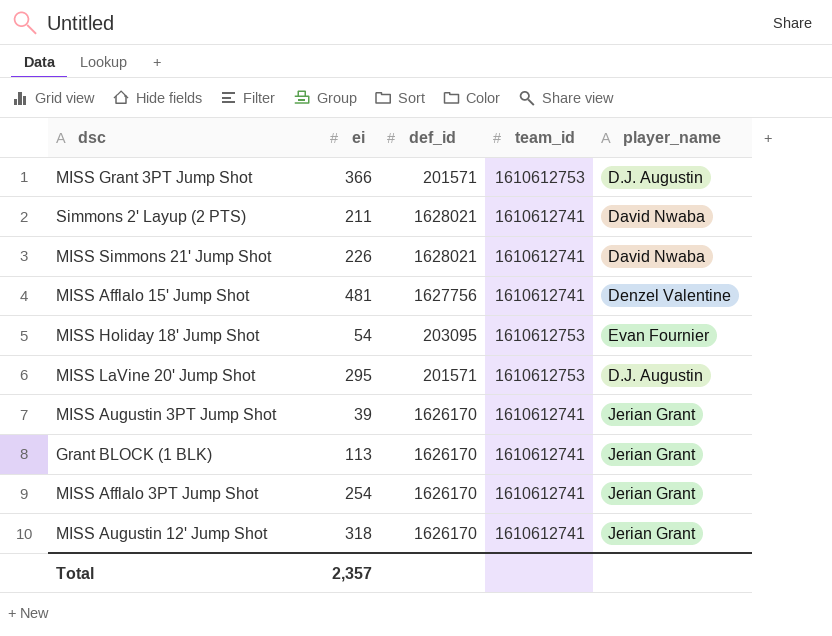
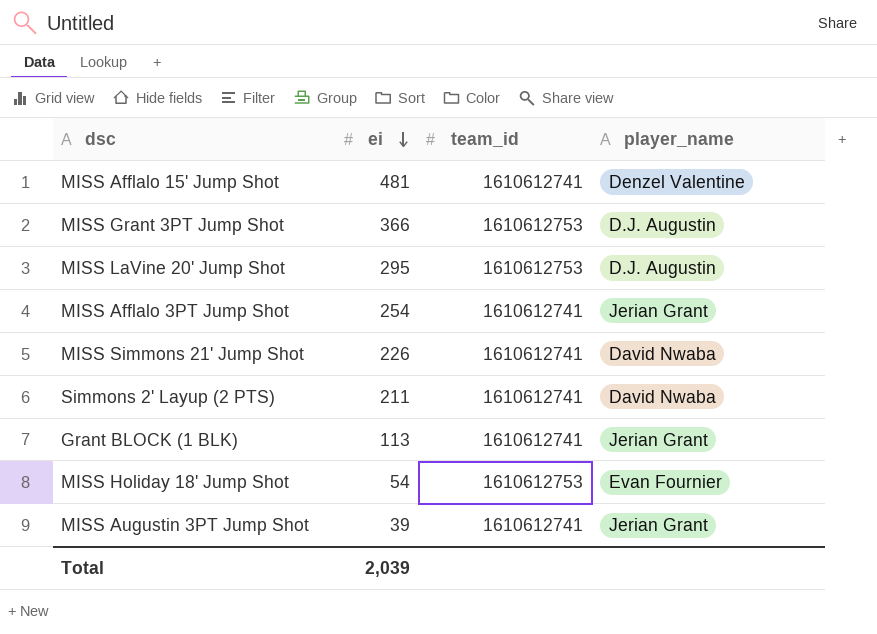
row order: none -> ei descending
column def_id | position: 3 -> none
row MISS Augustin 12' Jump Shot: 318 | 1626170 | 1610612741 | Jerian Grant -> none
Total | ei: 2,357 -> 2,039

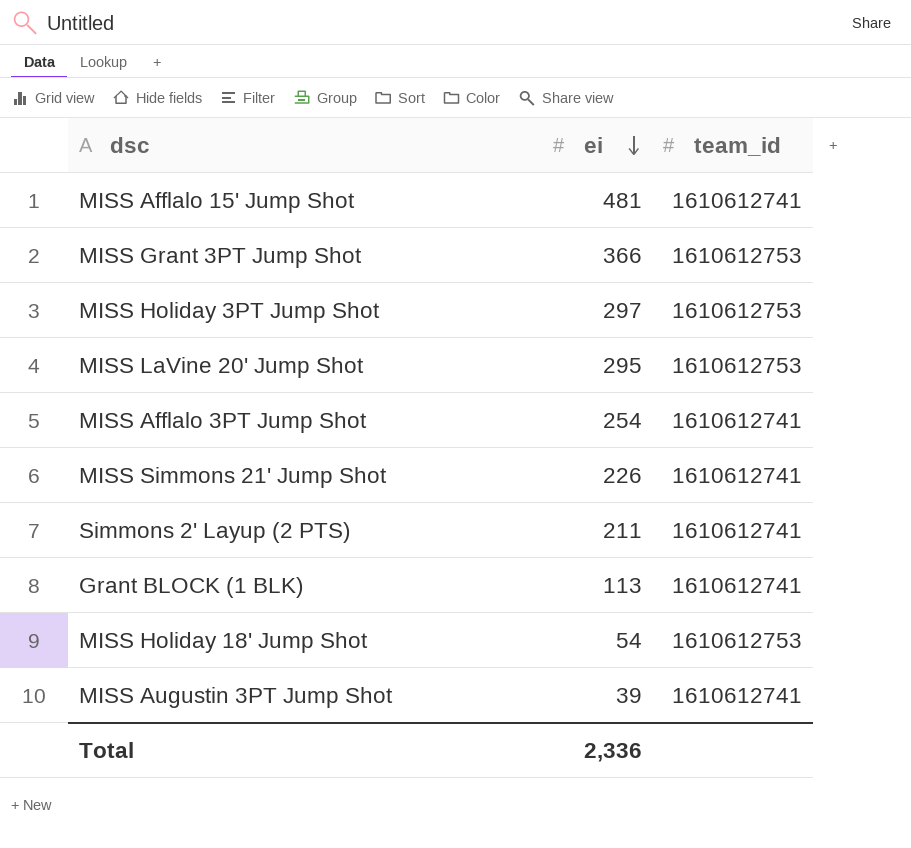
column player_name | position: 4 -> none
row MISS Holiday 3PT Jump Shot: none -> 297 | 1610612753
Total | ei: 2,039 -> 2,336

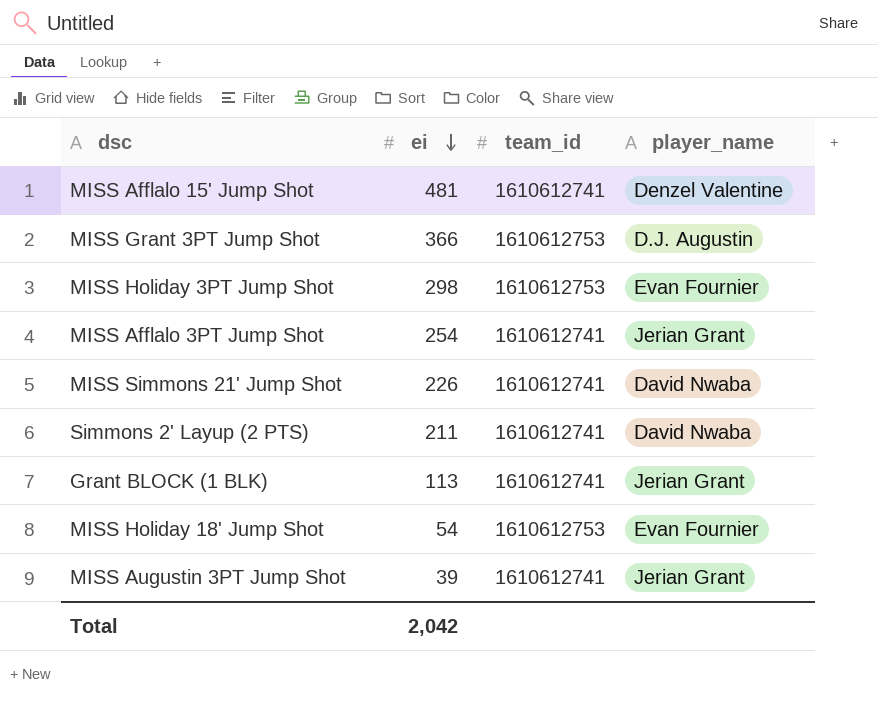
column player_name | position: none -> 4
row MISS LaVine 20' Jump Shot: 295 | 1610612753 -> none
MISS Holiday 3PT Jump Shot | ei: 297 -> 298
Total | ei: 2,336 -> 2,042

